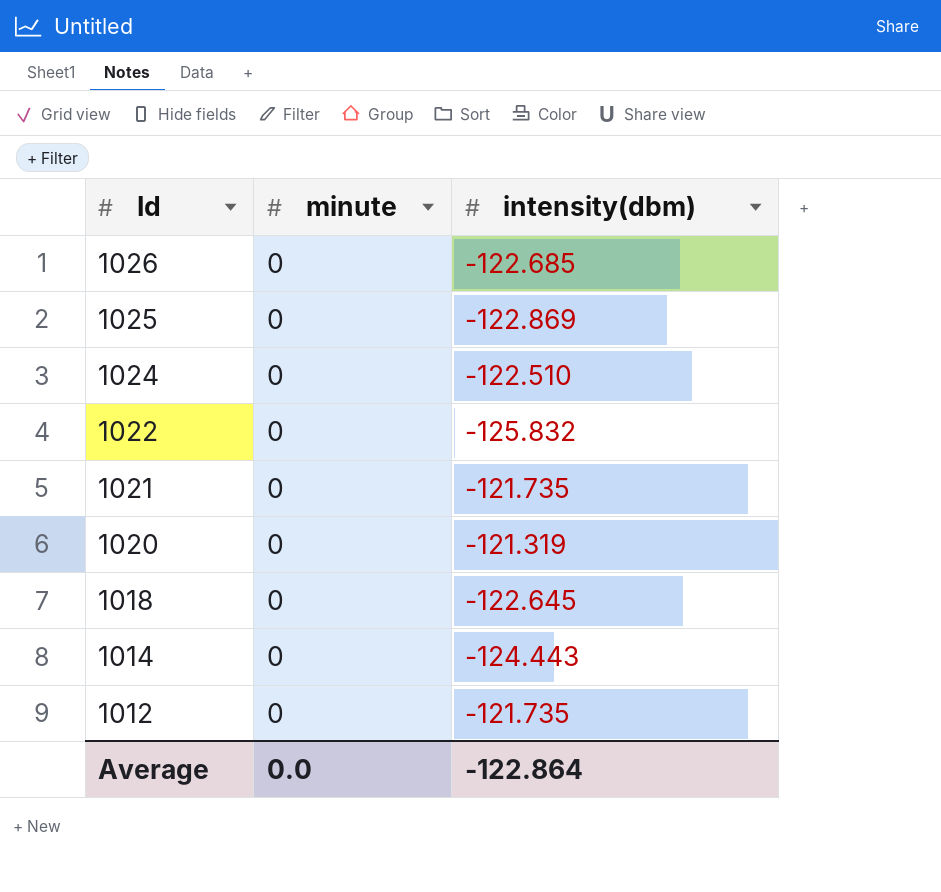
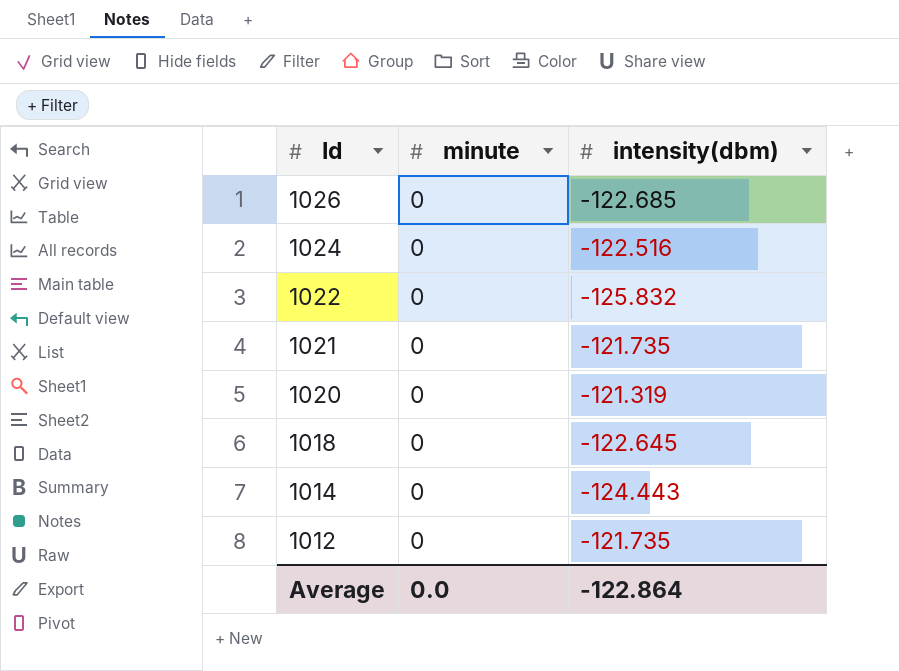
row 1025: 0 | -122.869 -> none
1024 | intensity(dbm): -122.510 -> -122.516

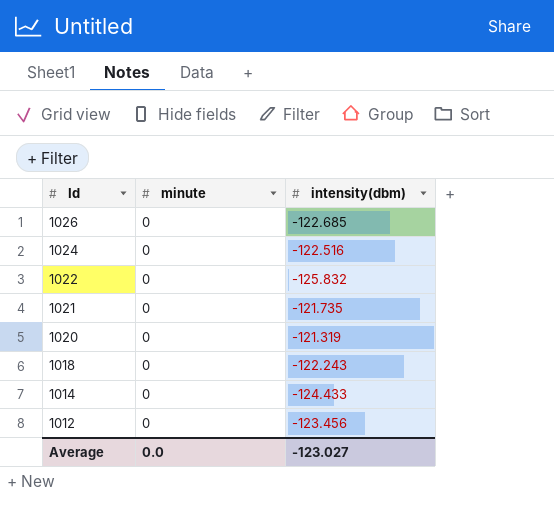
1018 | intensity(dbm): -122.645 -> -122.243
1014 | intensity(dbm): -124.443 -> -124.433
1012 | intensity(dbm): -121.735 -> -123.456
Average | intensity(dbm): -122.864 -> -123.027

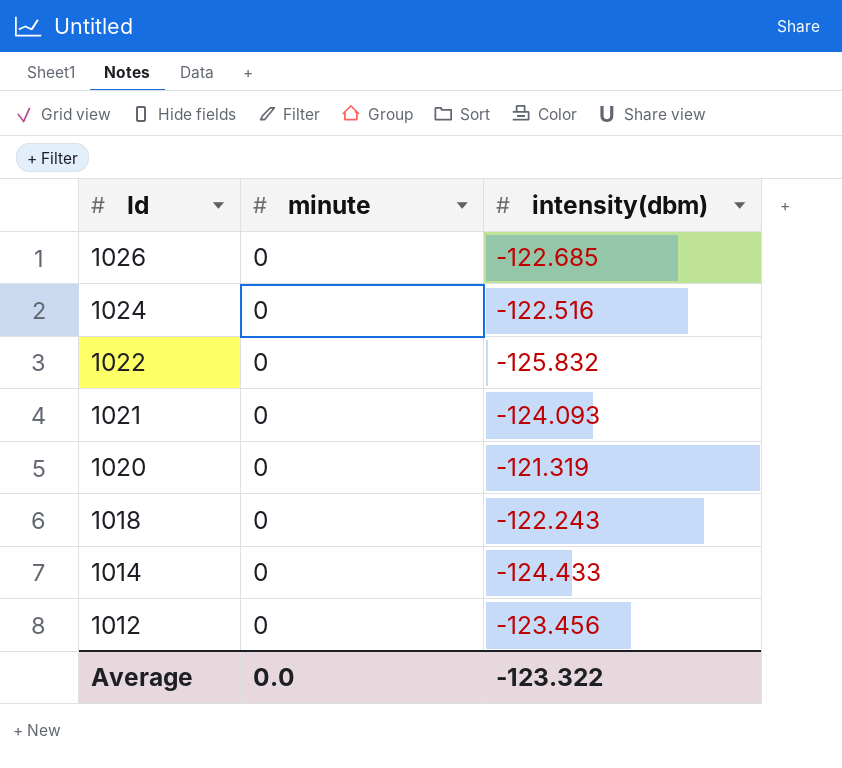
1021 | intensity(dbm): -121.735 -> -124.093
Average | intensity(dbm): -123.027 -> -123.322

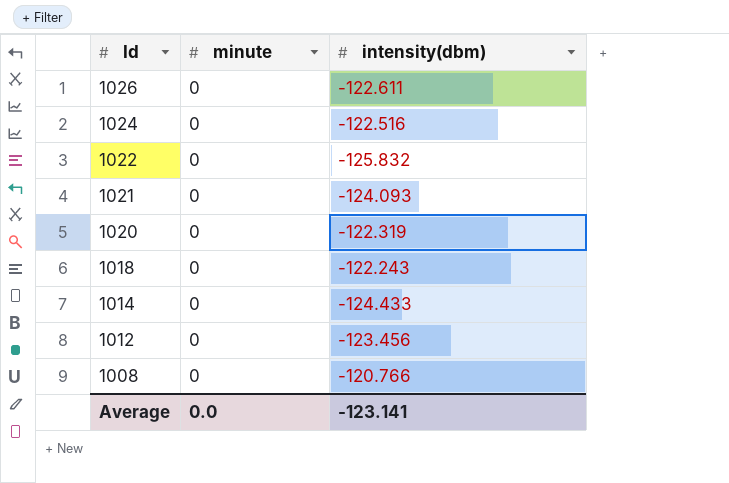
1026 | intensity(dbm): -122.685 -> -122.611
1020 | intensity(dbm): -121.319 -> -122.319
row 1008: none -> 0 | -120.766
Average | intensity(dbm): -123.322 -> -123.141

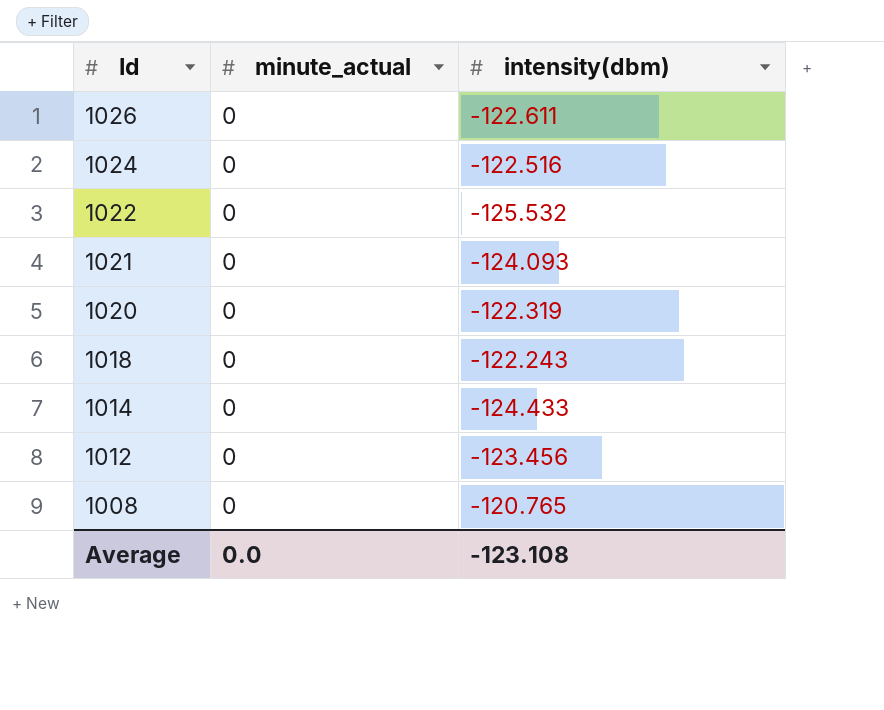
column name: minute -> minute_actual
1022 | intensity(dbm): -125.832 -> -125.532
1008 | intensity(dbm): -120.766 -> -120.765
Average | intensity(dbm): -123.141 -> -123.108

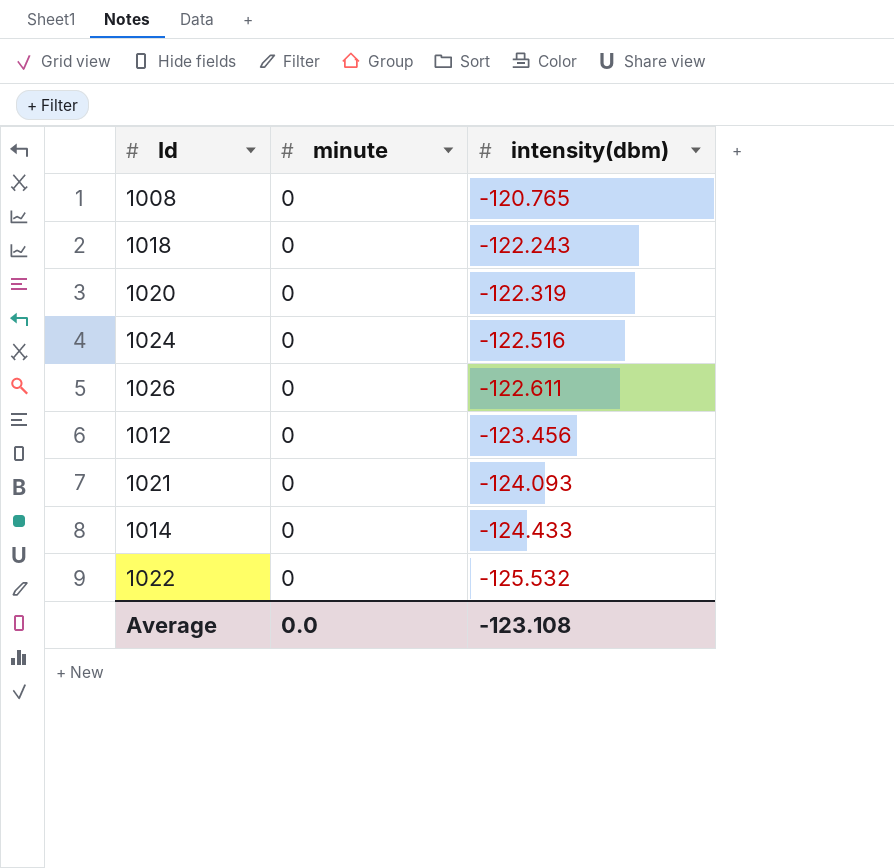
row order: Id descending -> intensity(dbm) descending
column name: minute_actual -> minute

